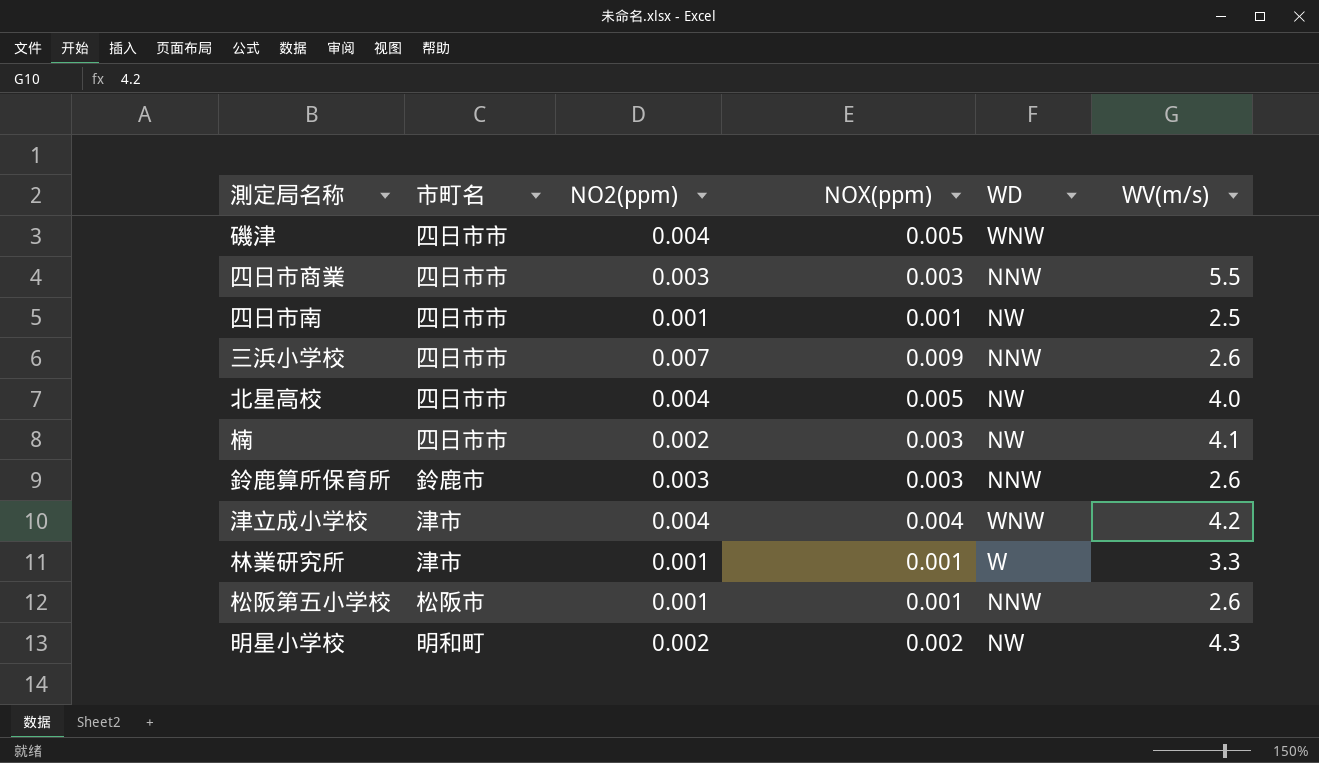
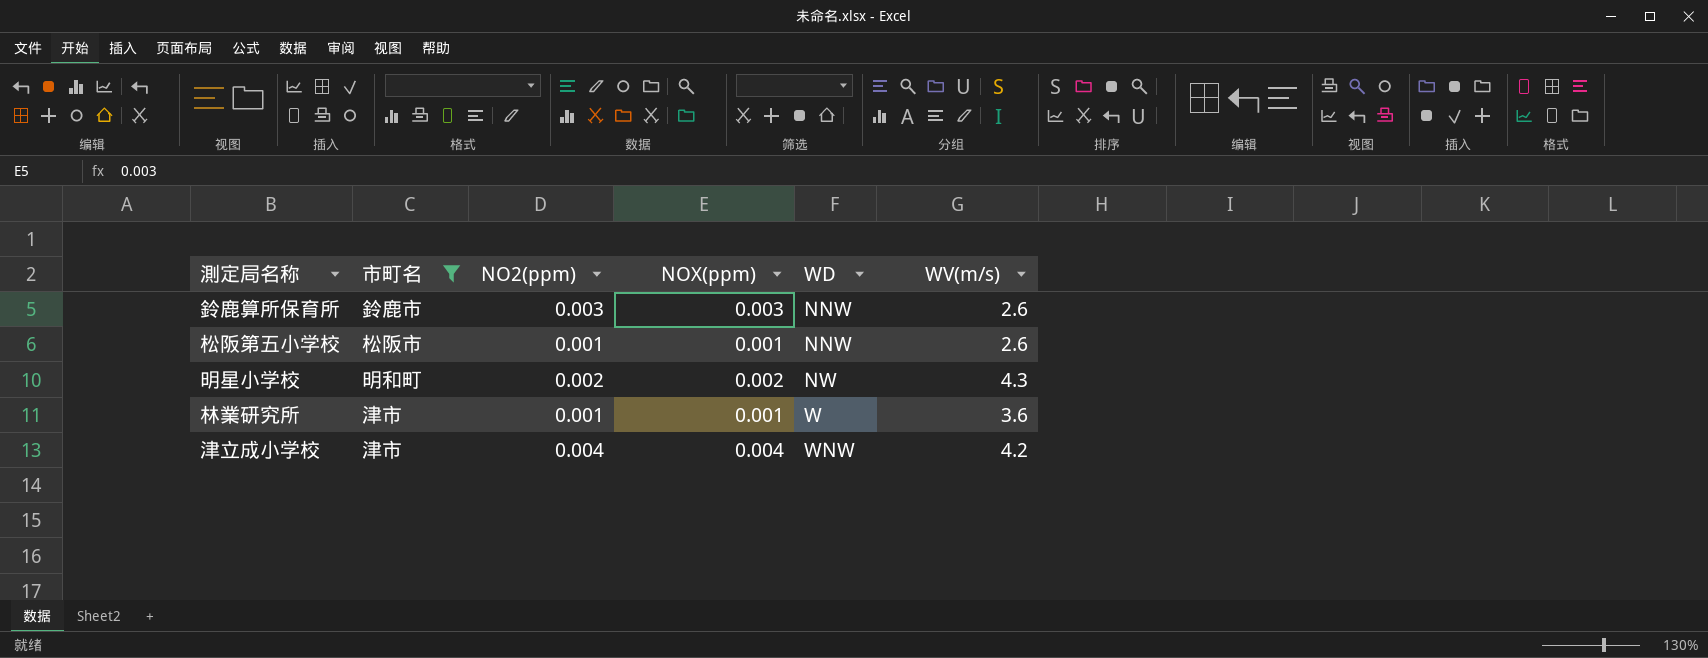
filter: none -> 市町名 != 四日市市
row order: none -> WD ascending
林業研究所 | WV(m/s): 3.3 -> 3.6

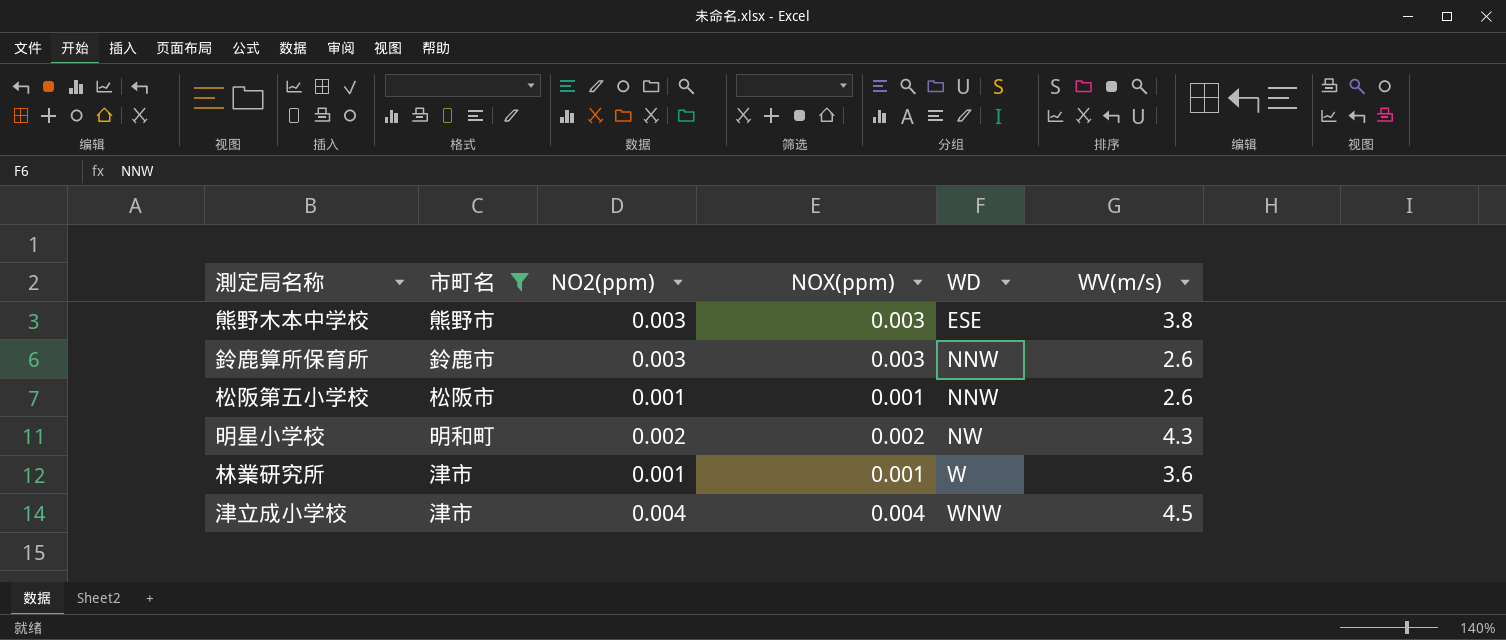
row 熊野木本中学校: none -> 熊野市 | 0.003 | 0.003 | ESE | 3.8
津立成小学校 | WV(m/s): 4.2 -> 4.5

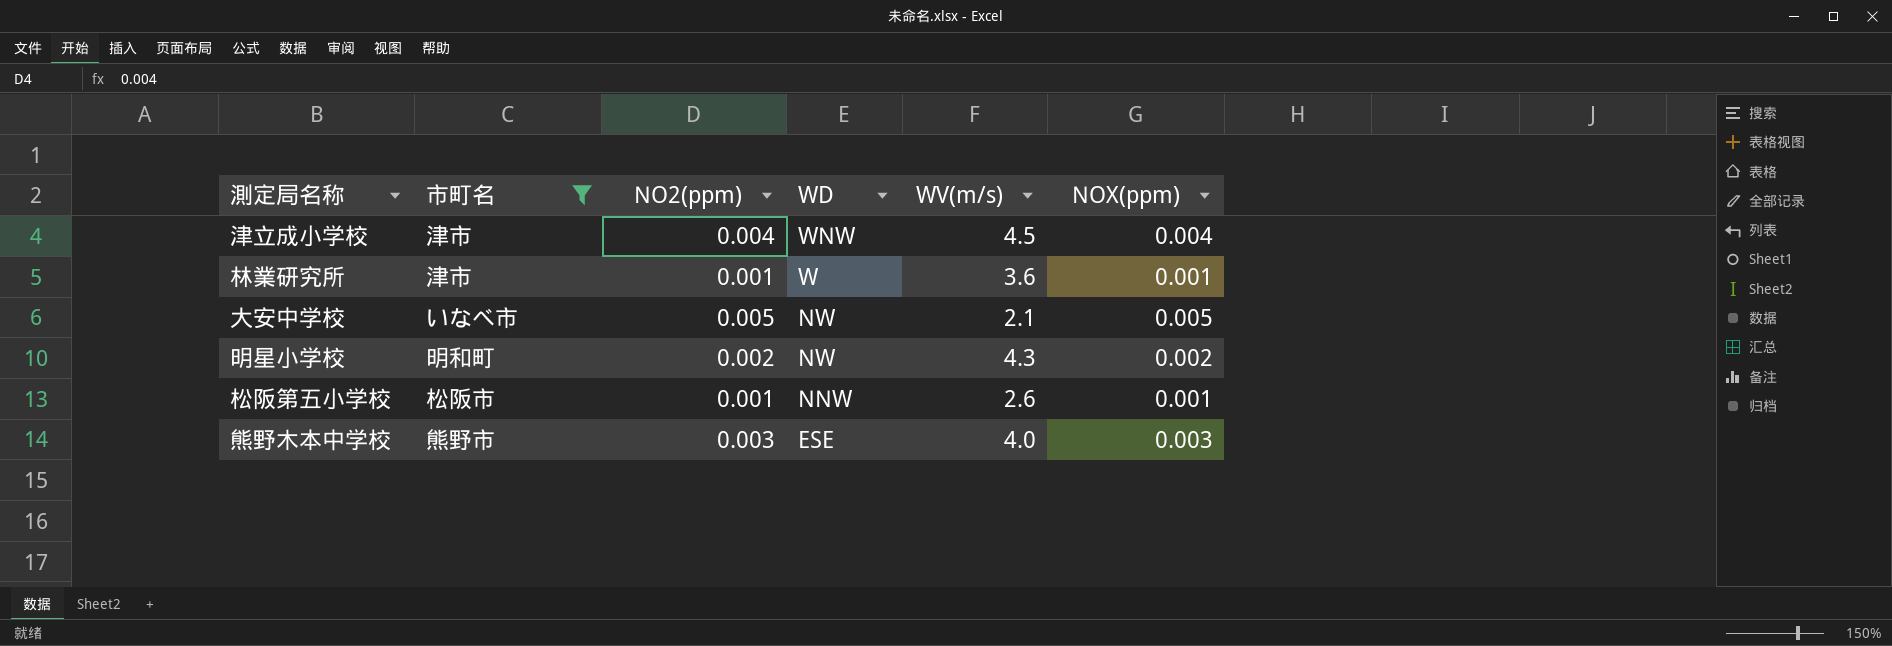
row order: WD ascending -> WD descending
column NOX(ppm) | position: 4 -> 6
row 鈴鹿算所保育所: 鈴鹿市 | 0.003 | 0.003 | NNW | 2.6 -> none
row 大安中学校: none -> いなべ市 | 0.005 | NW | 2.1 | 0.005
熊野木本中学校 | WV(m/s): 3.8 -> 4.0

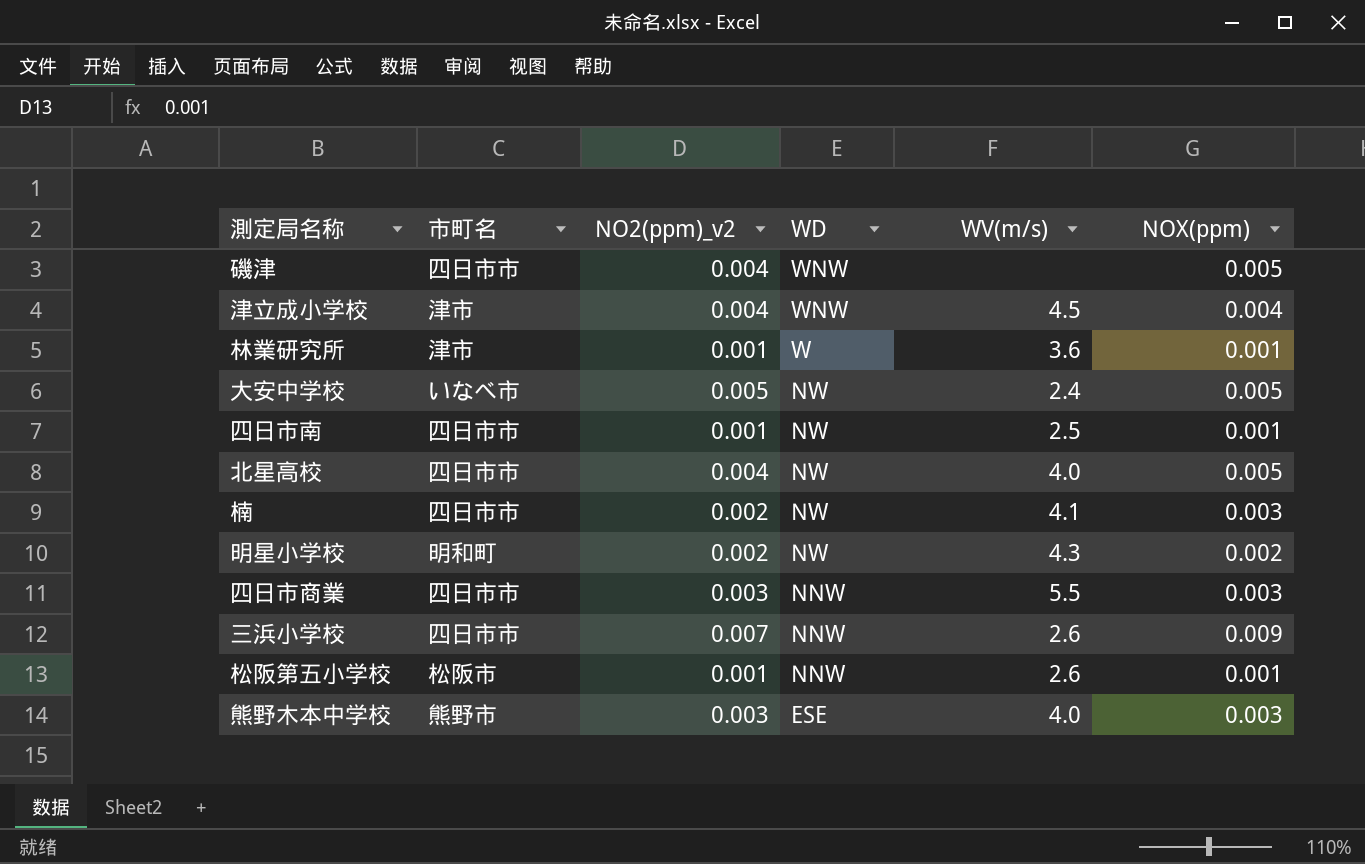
filter: 市町名 != 四日市市 -> none
column name: NO2(ppm) -> NO2(ppm)_v2
大安中学校 | WV(m/s): 2.1 -> 2.4

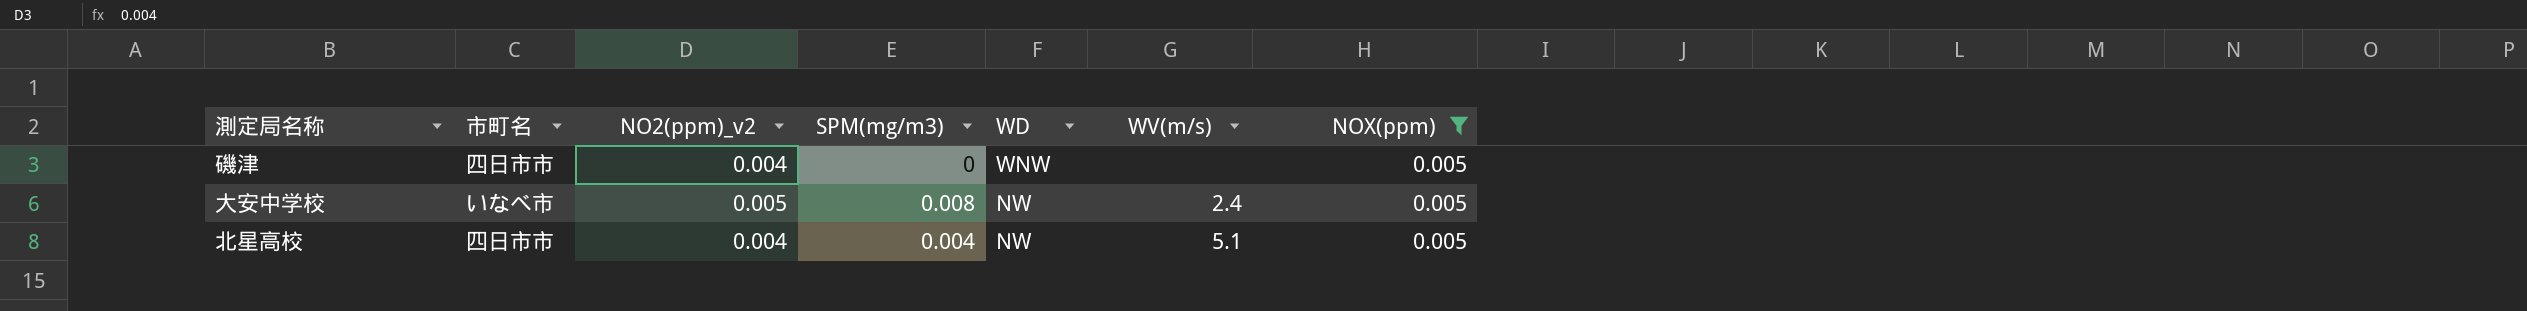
filter: none -> NOX(ppm) = 0.005
column SPM(mg/m3) | position: none -> 4
北星高校 | WV(m/s): 4.0 -> 5.1

